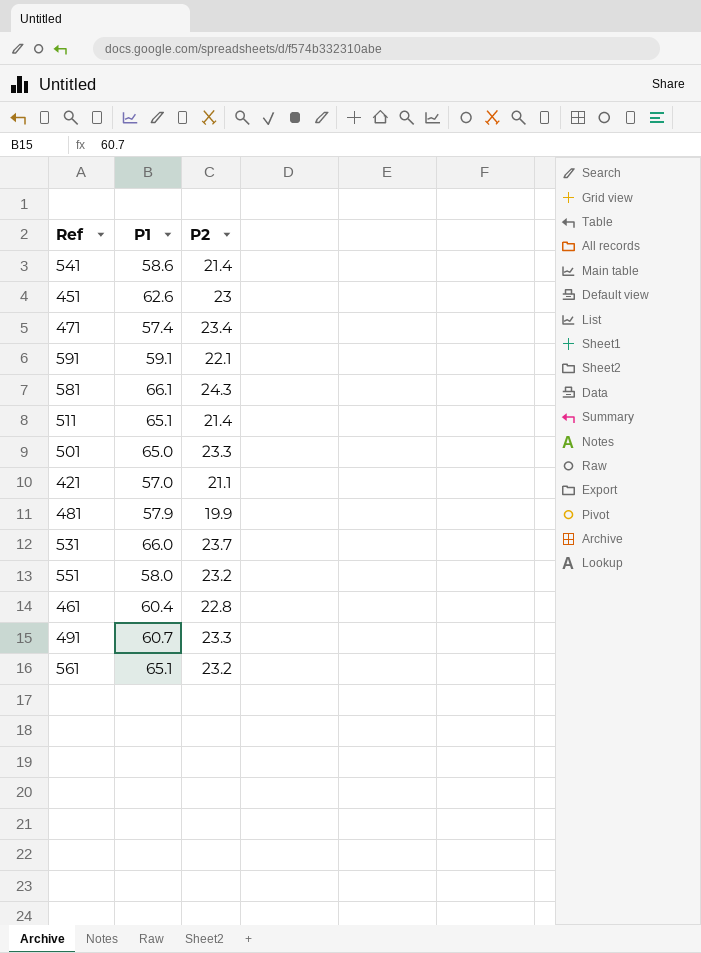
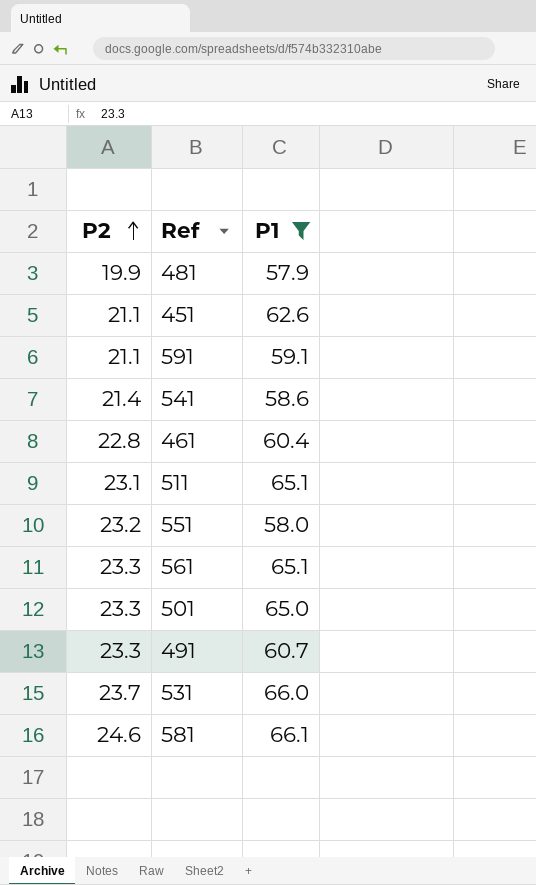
filter: none -> P1 >= 57.9
row order: none -> P2 ascending
column P2 | position: 3 -> 1
451 | P2: 23 -> 21.1
591 | P2: 22.1 -> 21.1
511 | P2: 21.4 -> 23.1
561 | P2: 23.2 -> 23.3
581 | P2: 24.3 -> 24.6

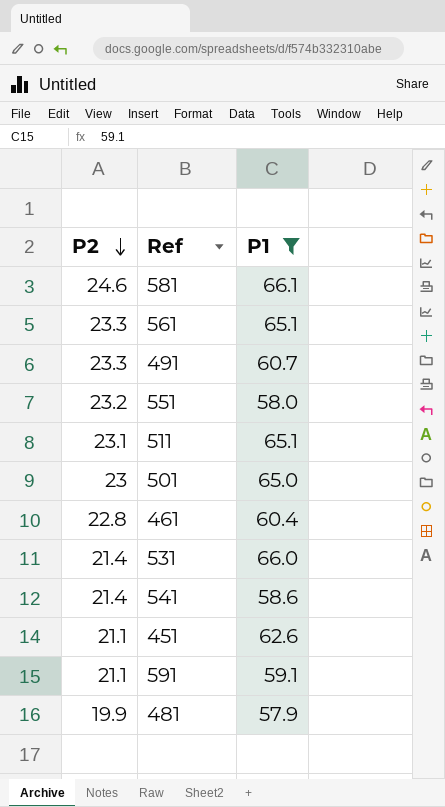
row order: P2 ascending -> P2 descending
501 | P2: 23.3 -> 23
531 | P2: 23.7 -> 21.4

